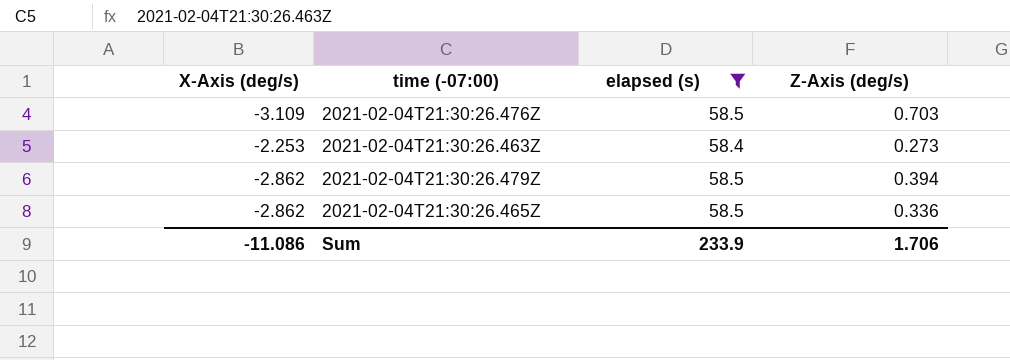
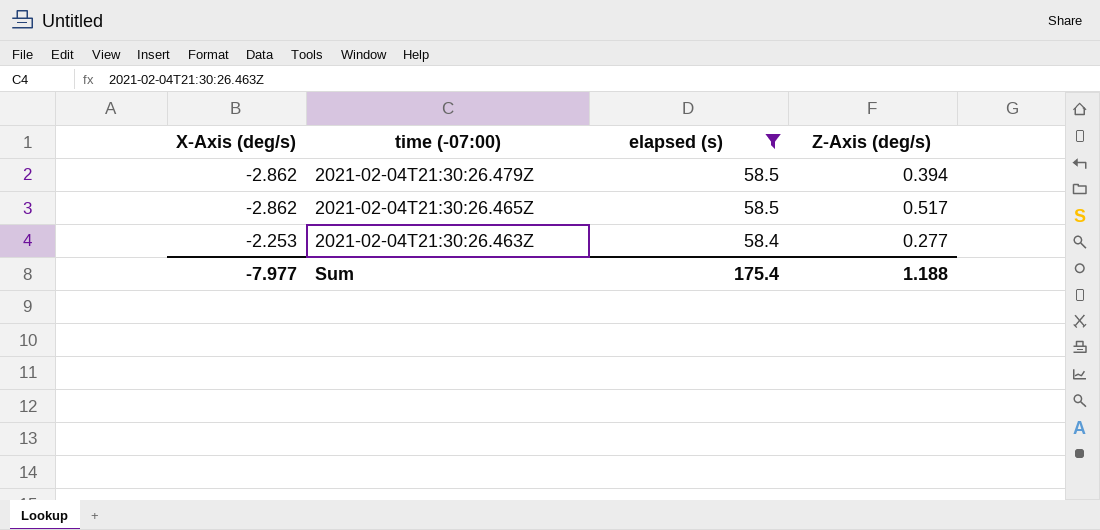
row order: none -> X-Axis (deg/s) ascending
row 2021-02-04T21:30:26.476Z: -3.109 | 58.5 | 0.703 -> none
2021-02-04T21:30:26.465Z | Z-Axis (deg/s): 0.336 -> 0.517
2021-02-04T21:30:26.463Z | Z-Axis (deg/s): 0.273 -> 0.277
Sum | X-Axis (deg/s): -11.086 -> -7.977
Sum | elapsed (s): 233.9 -> 175.4
Sum | Z-Axis (deg/s): 1.706 -> 1.188

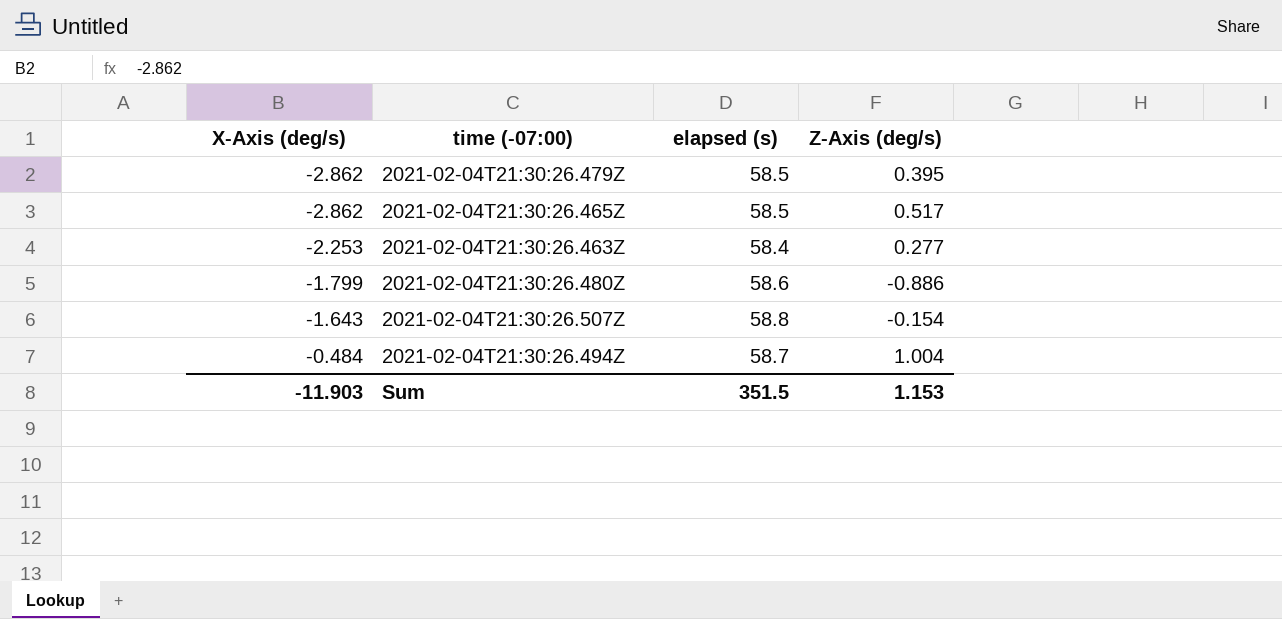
filter: elapsed (s) <= 58.5 -> none
2021-02-04T21:30:26.479Z | Z-Axis (deg/s): 0.394 -> 0.395
Sum | X-Axis (deg/s): -7.977 -> -11.903
Sum | elapsed (s): 175.4 -> 351.5
Sum | Z-Axis (deg/s): 1.188 -> 1.153

